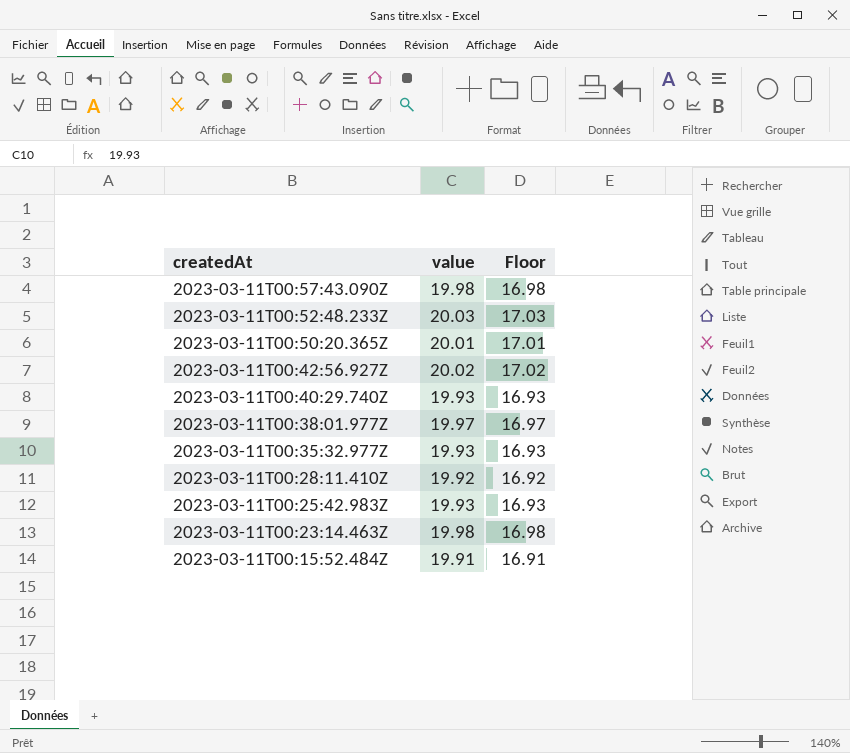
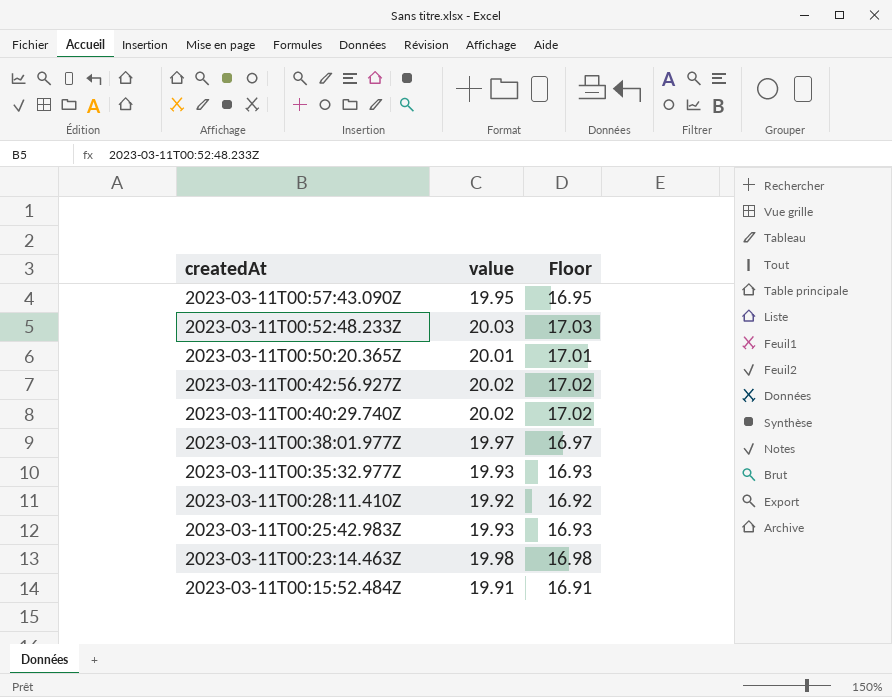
2023-03-11T00:57:43.090Z | value: 19.98 -> 19.95
2023-03-11T00:57:43.090Z | Floor: 16.98 -> 16.95
2023-03-11T00:40:29.740Z | value: 19.93 -> 20.02
2023-03-11T00:40:29.740Z | Floor: 16.93 -> 17.02

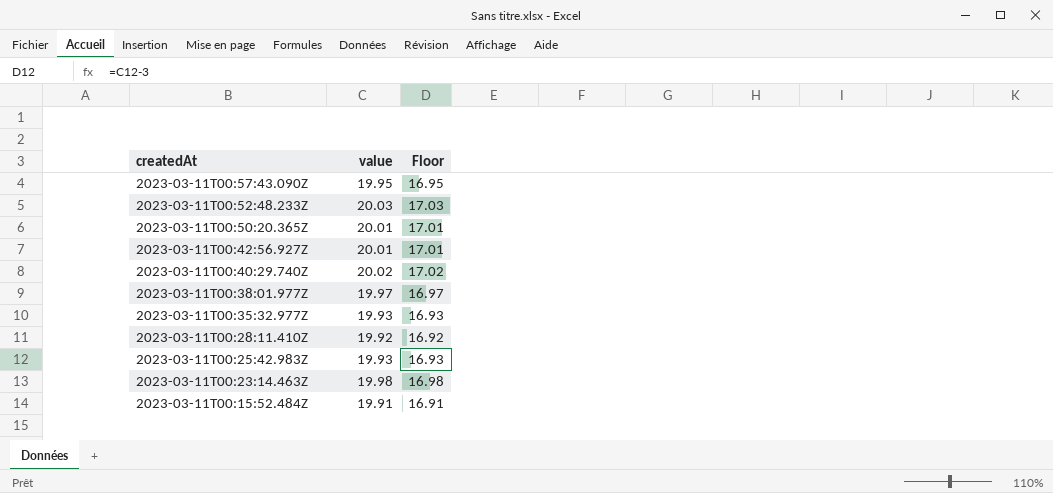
2023-03-11T00:42:56.927Z | value: 20.02 -> 20.01
2023-03-11T00:42:56.927Z | Floor: 17.02 -> 17.01

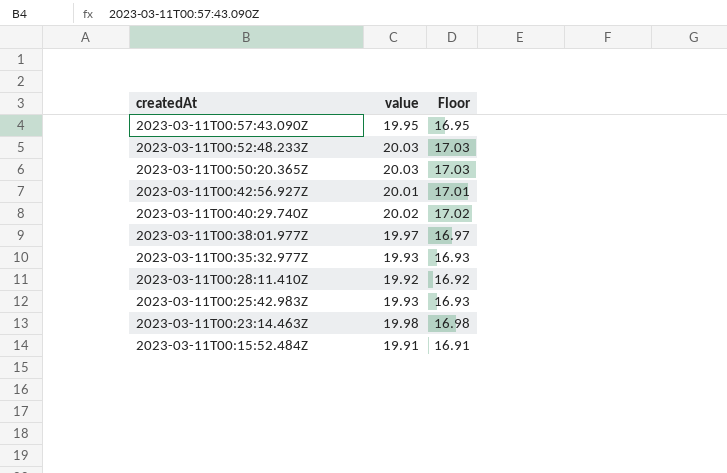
2023-03-11T00:50:20.365Z | value: 20.01 -> 20.03
2023-03-11T00:50:20.365Z | Floor: 17.01 -> 17.03

